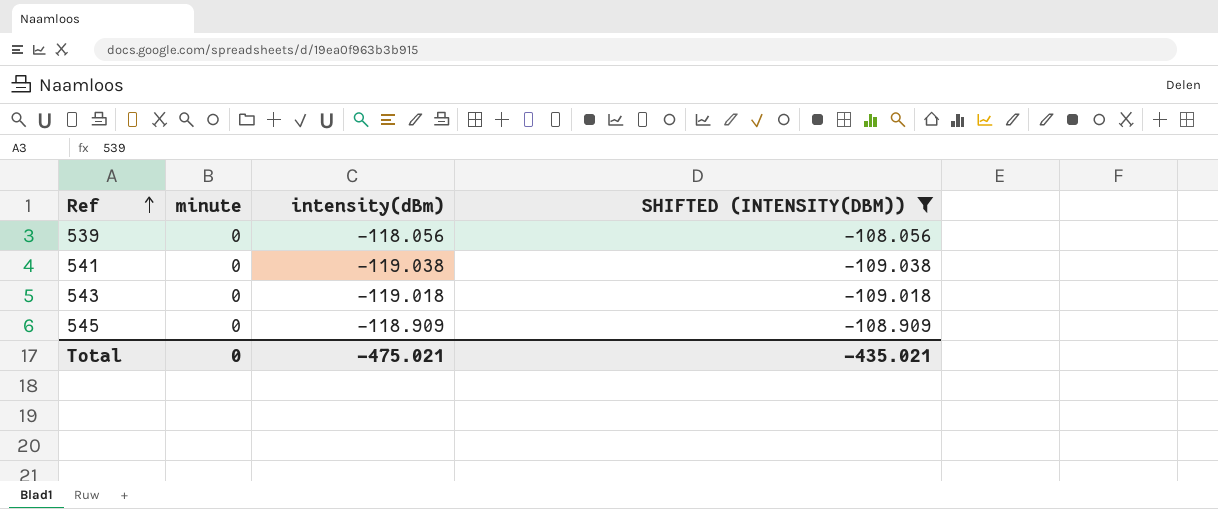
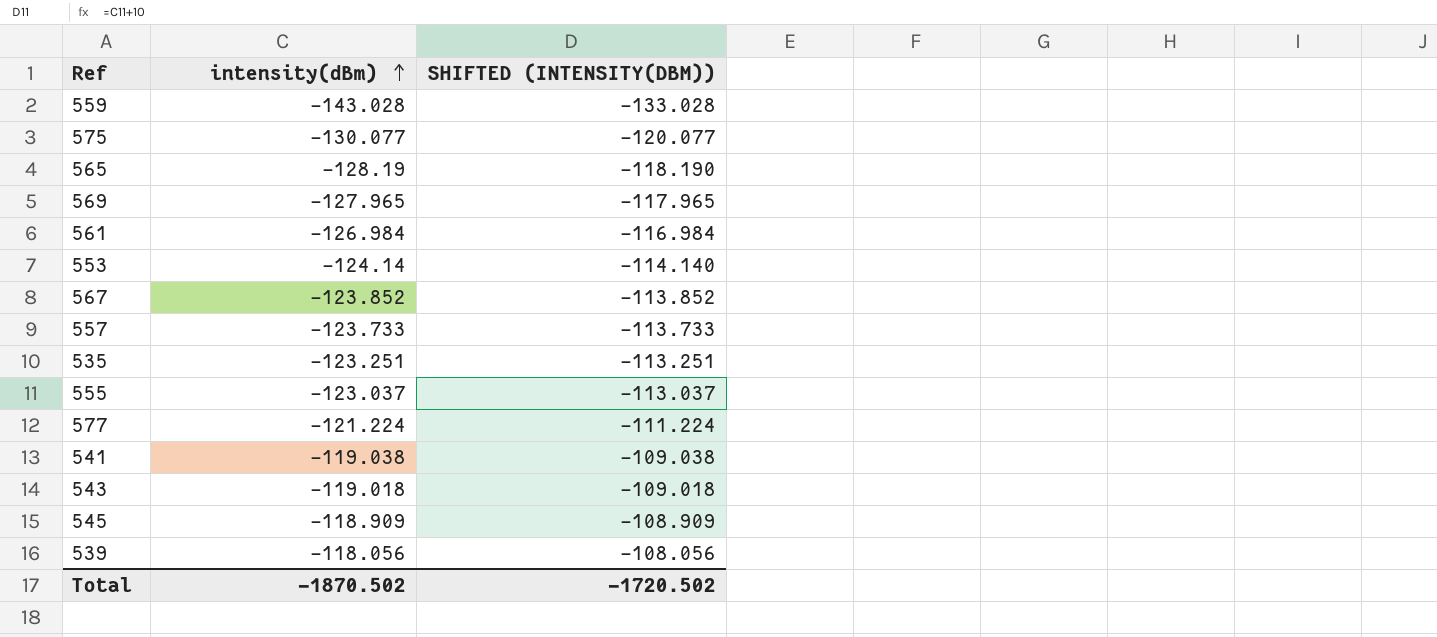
filter: SHIFTED (INTENSITY(DBM)) >= -109.038 -> none
row order: Ref ascending -> intensity(dBm) ascending
column minute | position: 2 -> none
Total | intensity(dBm): -475.021 -> -1870.502
Total | SHIFTED (INTENSITY(DBM)): -435.021 -> -1720.502

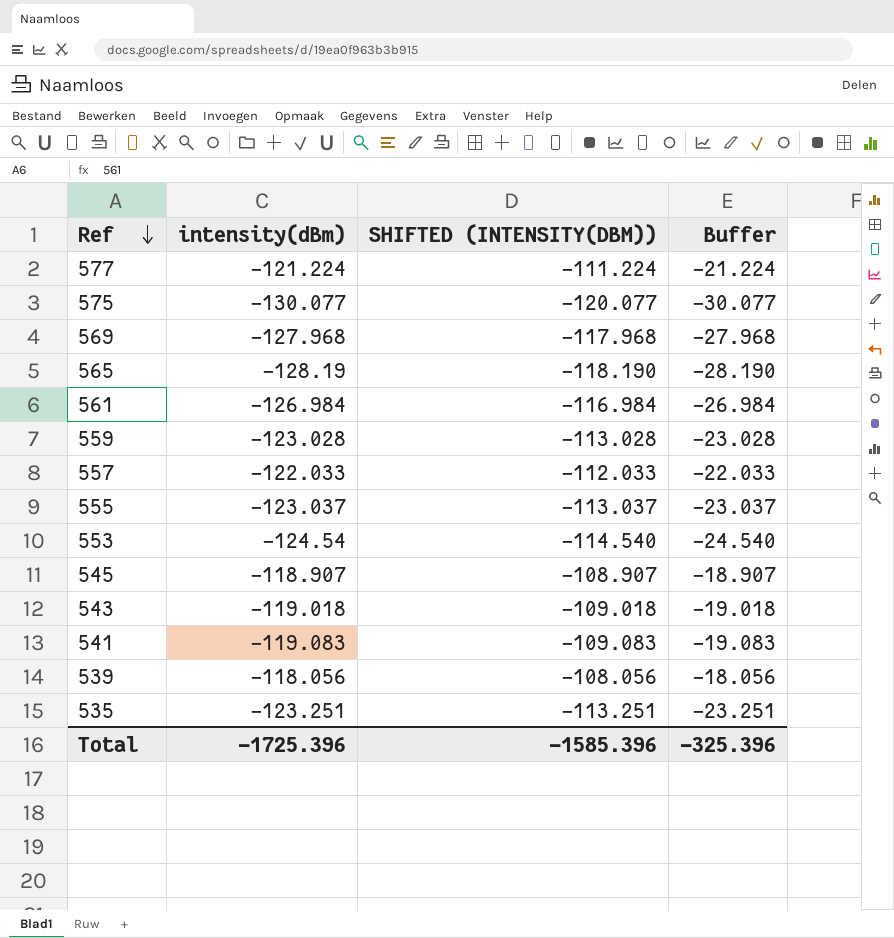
row order: intensity(dBm) ascending -> Ref descending
column Buffer | formula: none -> [intensity(dBm)] + 100
row 567: -123.852 | -113.852 -> none
569 | intensity(dBm): -127.965 -> -127.968
569 | SHIFTED (INTENSITY(DBM)): -117.965 -> -117.968
559 | intensity(dBm): -143.028 -> -123.028
559 | SHIFTED (INTENSITY(DBM)): -133.028 -> -113.028
557 | intensity(dBm): -123.733 -> -122.033
557 | SHIFTED (INTENSITY(DBM)): -113.733 -> -112.033
553 | intensity(dBm): -124.14 -> -124.54
553 | SHIFTED (INTENSITY(DBM)): -114.140 -> -114.540
545 | intensity(dBm): -118.909 -> -118.907
545 | SHIFTED (INTENSITY(DBM)): -108.909 -> -108.907
541 | intensity(dBm): -119.038 -> -119.083
541 | SHIFTED (INTENSITY(DBM)): -109.038 -> -109.083
Total | intensity(dBm): -1870.502 -> -1725.396
Total | SHIFTED (INTENSITY(DBM)): -1720.502 -> -1585.396

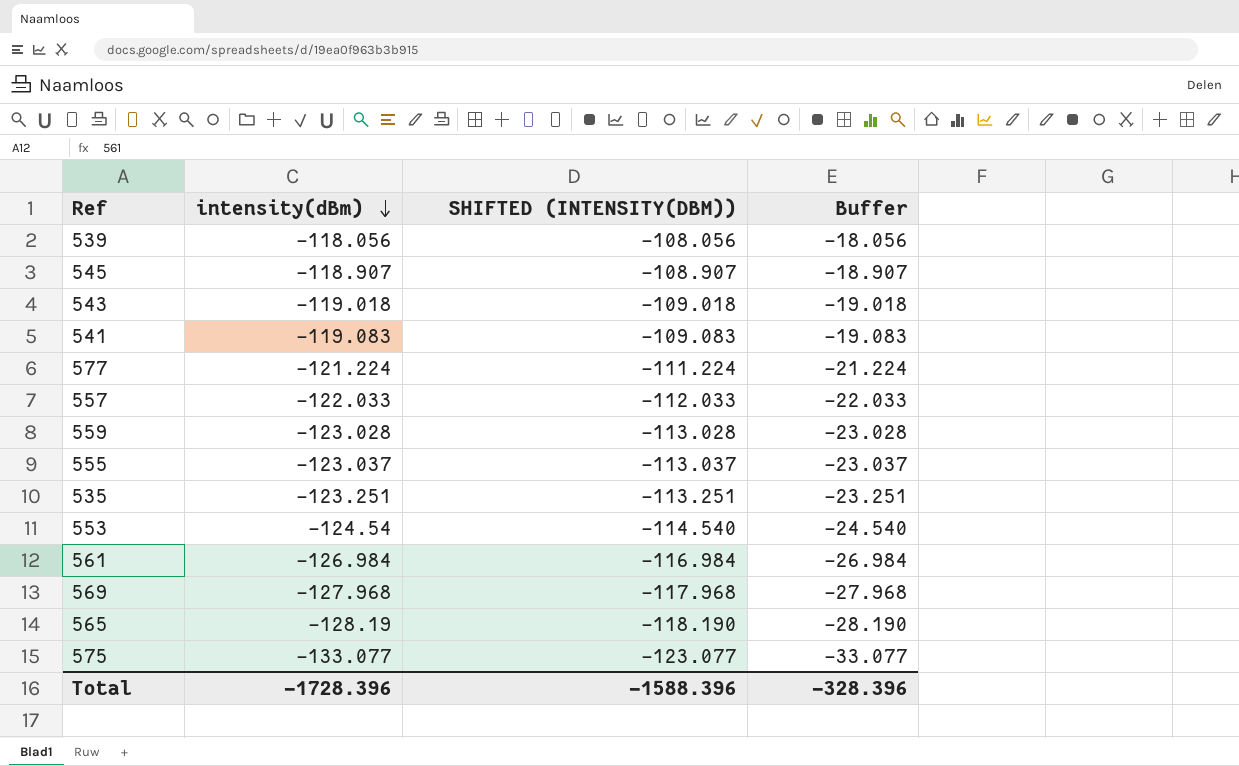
row order: Ref descending -> intensity(dBm) descending
575 | intensity(dBm): -130.077 -> -133.077
575 | SHIFTED (INTENSITY(DBM)): -120.077 -> -123.077
575 | Buffer: -30.077 -> -33.077
Total | intensity(dBm): -1725.396 -> -1728.396
Total | SHIFTED (INTENSITY(DBM)): -1585.396 -> -1588.396
Total | Buffer: -325.396 -> -328.396

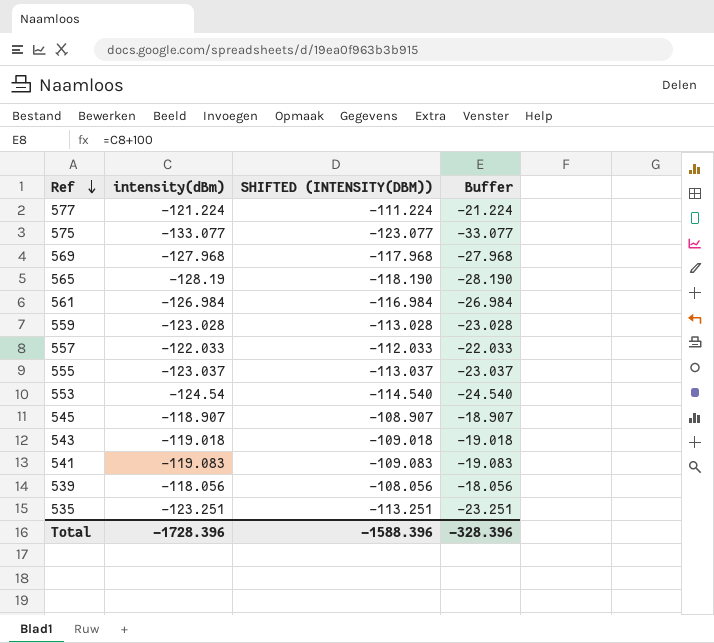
row order: intensity(dBm) descending -> Ref descending

